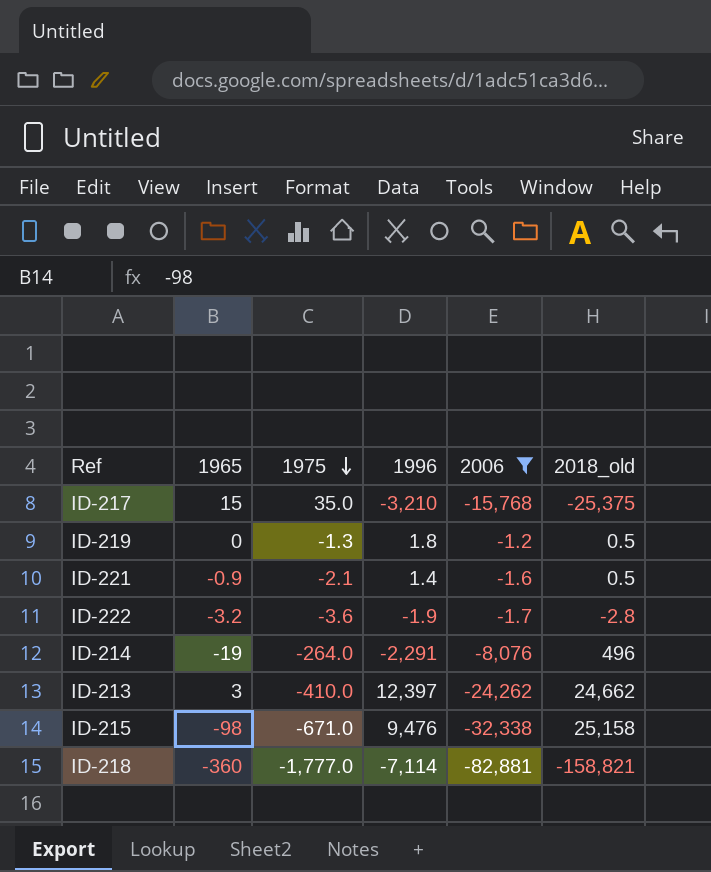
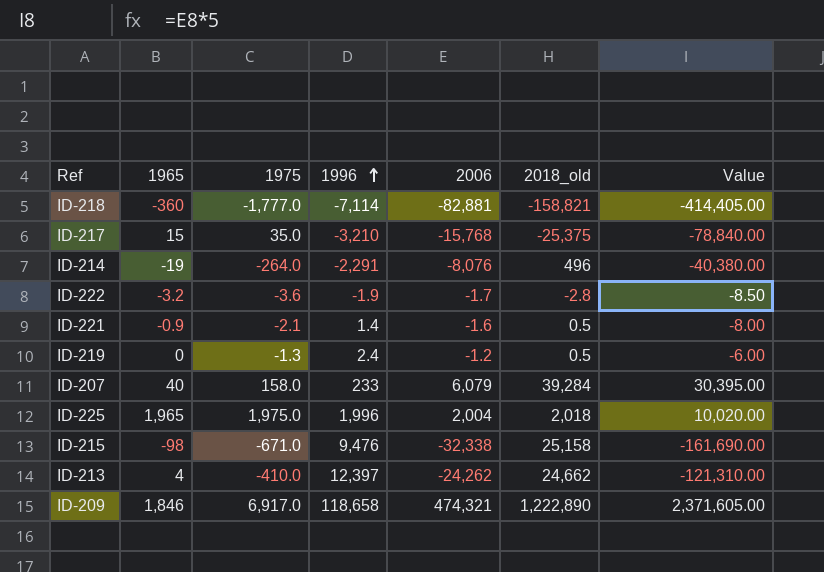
filter: 2006 <= -1.2 -> none
row order: 1975 descending -> 1996 ascending
column Value | formula: none -> [2006] * 5
ID-219 | 1996: 1.8 -> 2.4
ID-213 | 1965: 3 -> 4

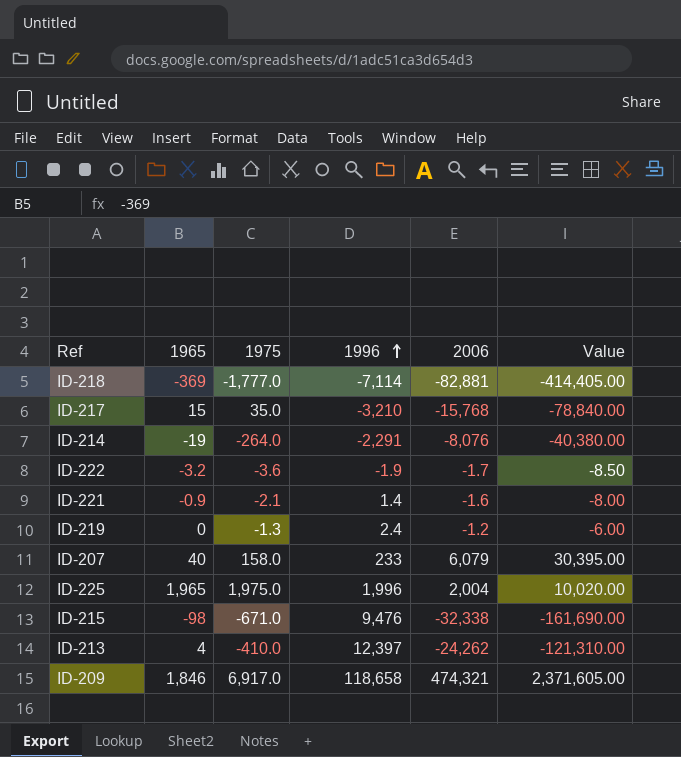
column 2018_old | position: 6 -> none
ID-218 | 1965: -360 -> -369

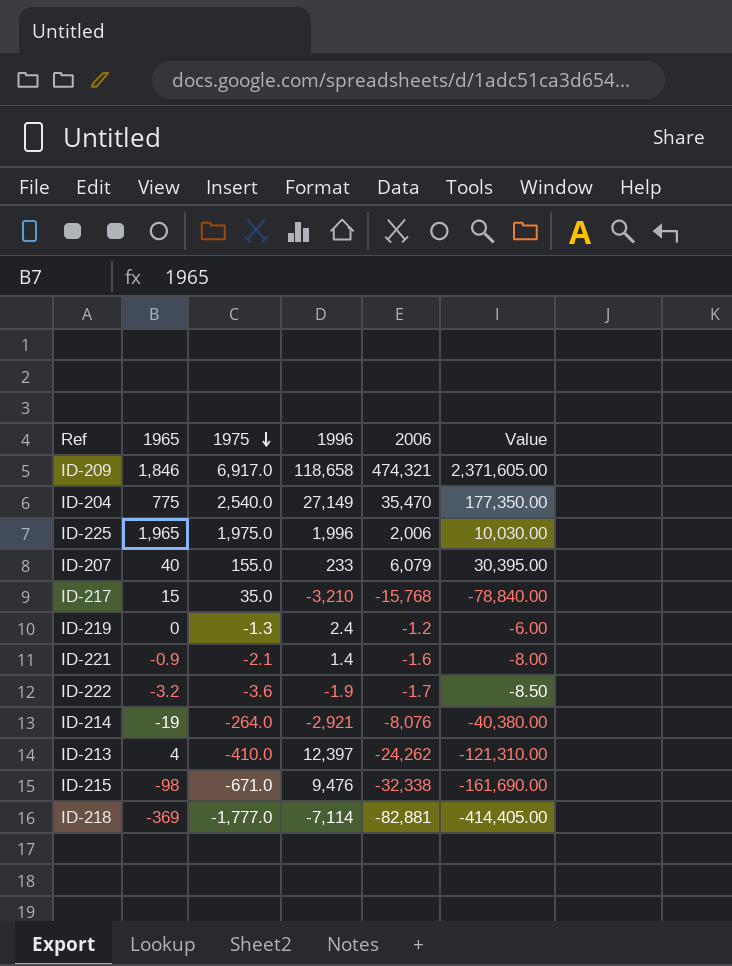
row order: 1996 ascending -> 1975 descending
row ID-204: none -> 775 | 2,540.0 | 27,149 | 35,470 | 177,350.00
ID-225 | 2006: 2,004 -> 2,006
ID-225 | Value: 10,020.00 -> 10,030.00
ID-207 | 1975: 158.0 -> 155.0
ID-214 | 1996: -2,291 -> -2,921

